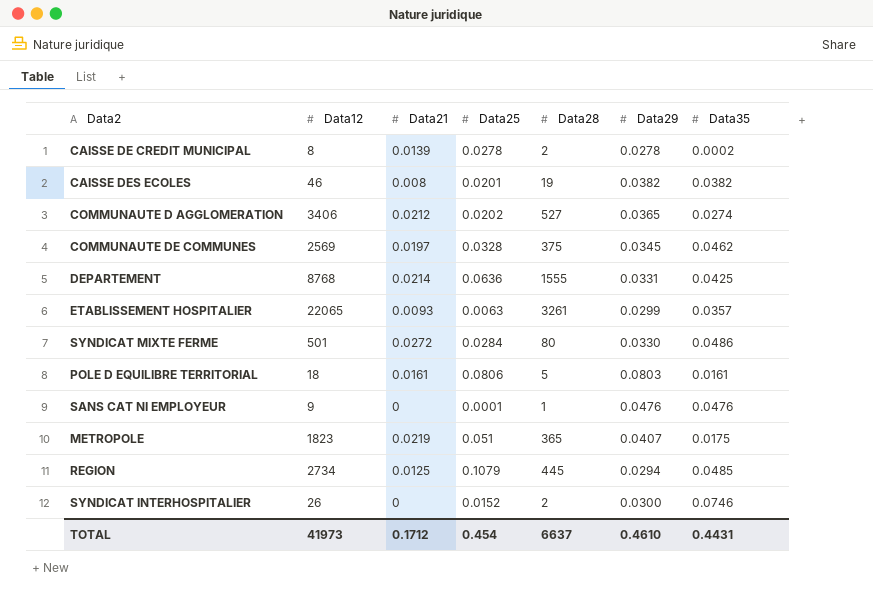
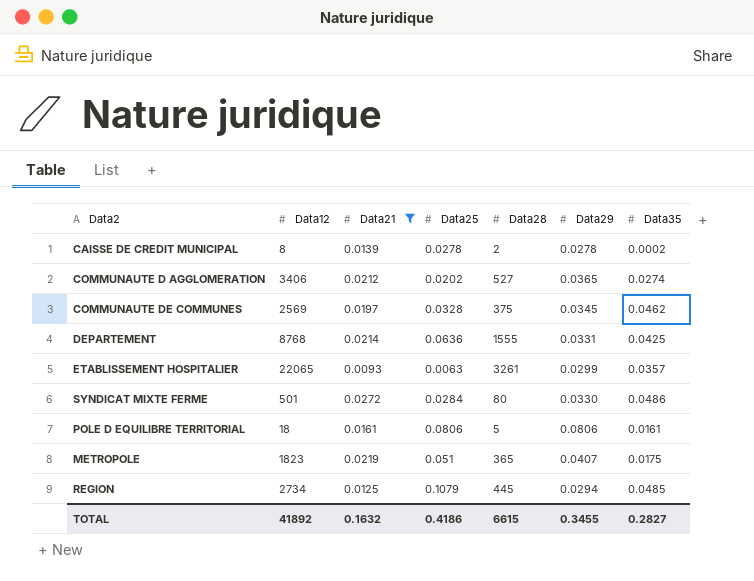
filter: none -> Data21 >= 0.0093
POLE D EQUILIBRE TERRITORIAL | Data29: 0.0803 -> 0.0806
TOTAL | Data12: 41973 -> 41892
TOTAL | Data21: 0.1712 -> 0.1632
TOTAL | Data25: 0.454 -> 0.4186
TOTAL | Data28: 6637 -> 6615
TOTAL | Data29: 0.4610 -> 0.3455
TOTAL | Data35: 0.4431 -> 0.2827

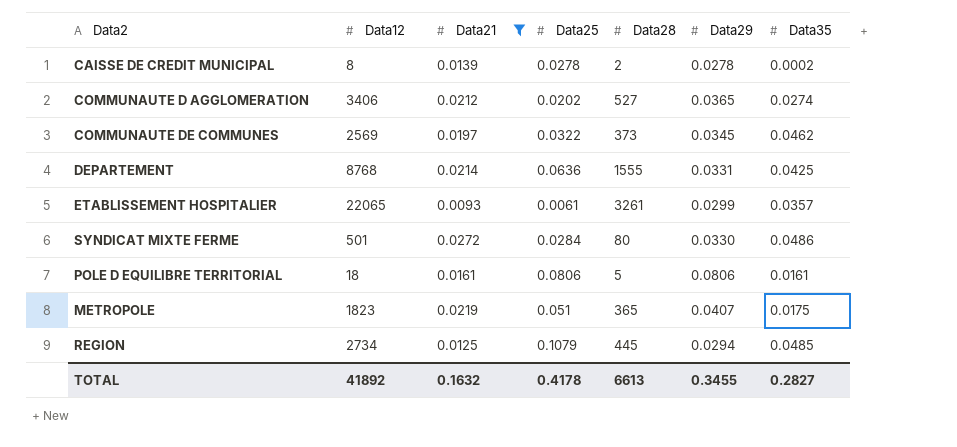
COMMUNAUTE DE COMMUNES | Data25: 0.0328 -> 0.0322
COMMUNAUTE DE COMMUNES | Data28: 375 -> 373
ETABLISSEMENT HOSPITALIER | Data25: 0.0063 -> 0.0061
TOTAL | Data25: 0.4186 -> 0.4178
TOTAL | Data28: 6615 -> 6613

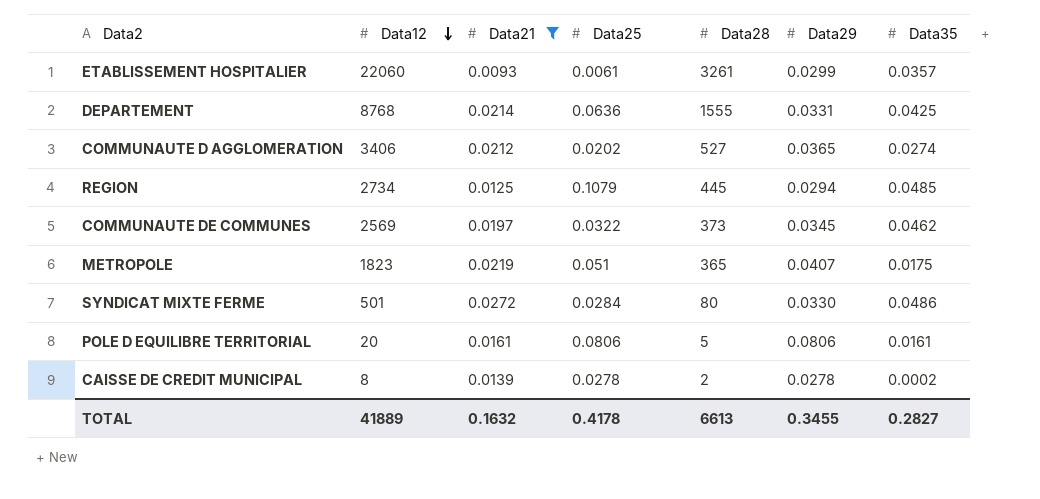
row order: none -> Data12 descending
ETABLISSEMENT HOSPITALIER | Data12: 22065 -> 22060
POLE D EQUILIBRE TERRITORIAL | Data12: 18 -> 20
TOTAL | Data12: 41892 -> 41889

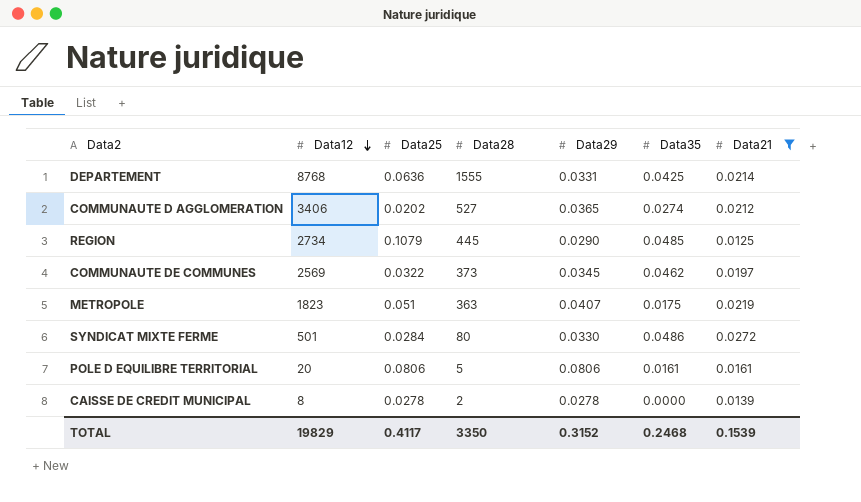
column Data21 | position: 3 -> 7
row ETABLISSEMENT HOSPITALIER: 22060 | 0.0093 | 0.0061 | 3261 | 0.0299 | 0.0357 -> none
REGION | Data29: 0.0294 -> 0.0290
METROPOLE | Data28: 365 -> 363
CAISSE DE CREDIT MUNICIPAL | Data35: 0.0002 -> 0.0000
TOTAL | Data12: 41889 -> 19829
TOTAL | Data25: 0.4178 -> 0.4117
TOTAL | Data28: 6613 -> 3350
TOTAL | Data29: 0.3455 -> 0.3152
TOTAL | Data35: 0.2827 -> 0.2468
TOTAL | Data21: 0.1632 -> 0.1539

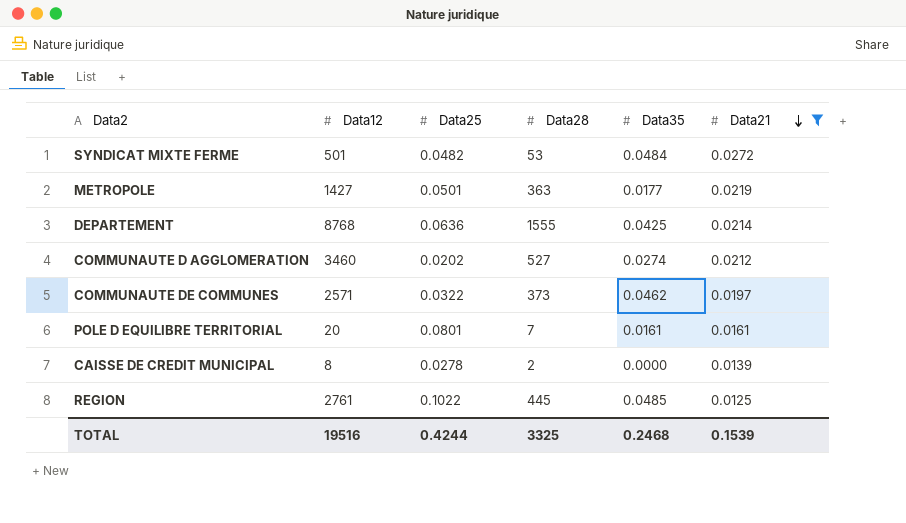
row order: Data12 descending -> Data21 descending
column Data29 | position: 5 -> none
SYNDICAT MIXTE FERME | Data25: 0.0284 -> 0.0482
SYNDICAT MIXTE FERME | Data28: 80 -> 53
SYNDICAT MIXTE FERME | Data35: 0.0486 -> 0.0484
METROPOLE | Data12: 1823 -> 1427
METROPOLE | Data25: 0.051 -> 0.0501
METROPOLE | Data35: 0.0175 -> 0.0177
COMMUNAUTE D AGGLOMERATION | Data12: 3406 -> 3460
COMMUNAUTE DE COMMUNES | Data12: 2569 -> 2571
POLE D EQUILIBRE TERRITORIAL | Data25: 0.0806 -> 0.0801
POLE D EQUILIBRE TERRITORIAL | Data28: 5 -> 7
REGION | Data12: 2734 -> 2761
REGION | Data25: 0.1079 -> 0.1022
TOTAL | Data12: 19829 -> 19516
TOTAL | Data25: 0.4117 -> 0.4244
TOTAL | Data28: 3350 -> 3325

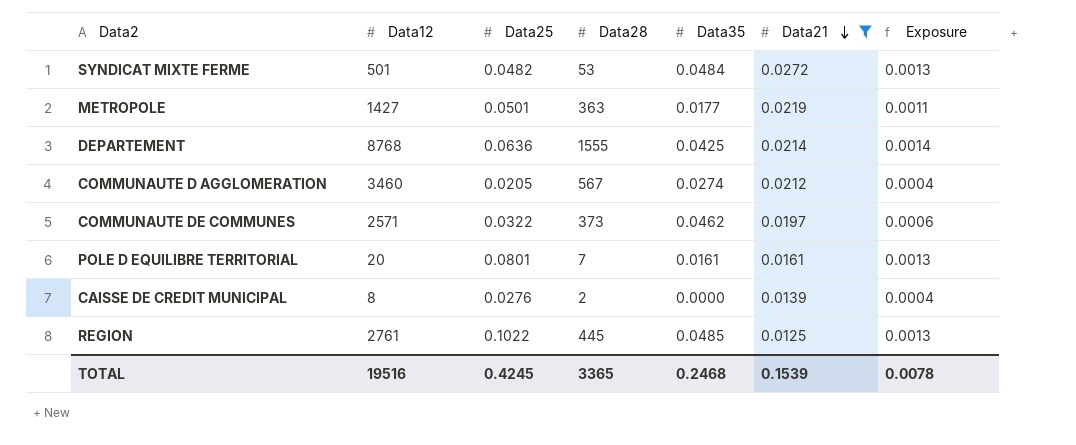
column Exposure | formula: none -> [Data25] * [Data21]
COMMUNAUTE D AGGLOMERATION | Data25: 0.0202 -> 0.0205
COMMUNAUTE D AGGLOMERATION | Data28: 527 -> 567
CAISSE DE CREDIT MUNICIPAL | Data25: 0.0278 -> 0.0276
TOTAL | Data25: 0.4244 -> 0.4245
TOTAL | Data28: 3325 -> 3365

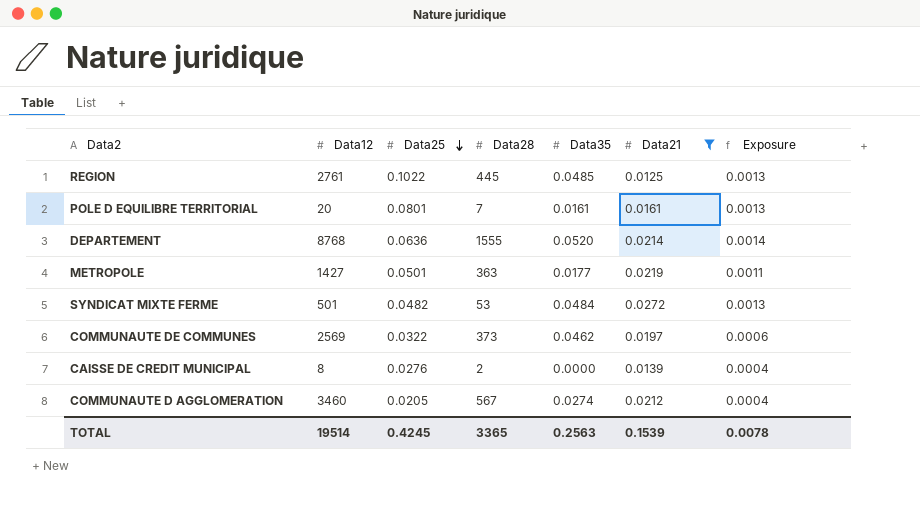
row order: Data21 descending -> Data25 descending
DEPARTEMENT | Data35: 0.0425 -> 0.0520
COMMUNAUTE DE COMMUNES | Data12: 2571 -> 2569
TOTAL | Data12: 19516 -> 19514
TOTAL | Data35: 0.2468 -> 0.2563

